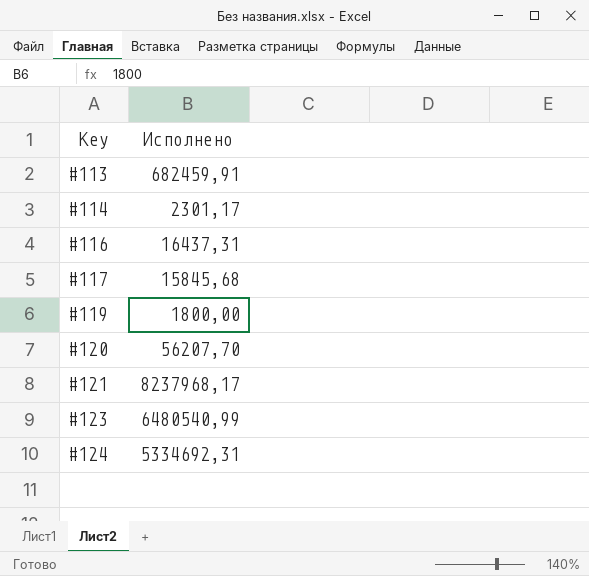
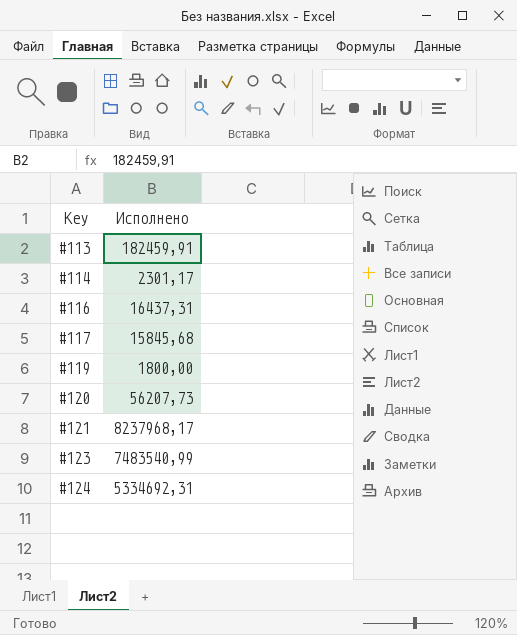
#113 | Исполнено: 682459,91 -> 182459,91
#120 | Исполнено: 56207,70 -> 56207,73
#123 | Исполнено: 6480540,99 -> 7483540,99

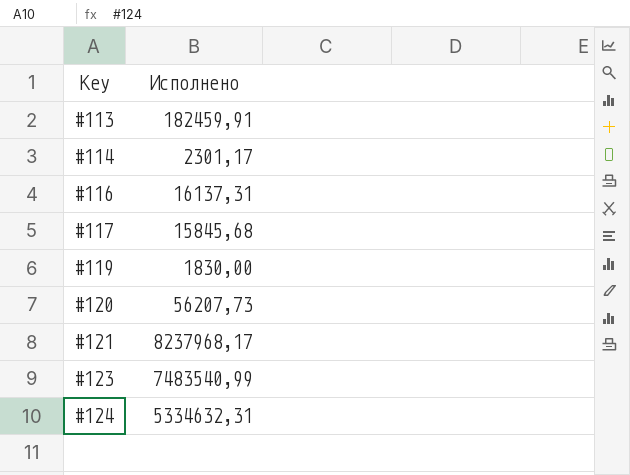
#116 | Исполнено: 16437,31 -> 16137,31
#119 | Исполнено: 1800,00 -> 1830,00
#124 | Исполнено: 5334692,31 -> 5334632,31

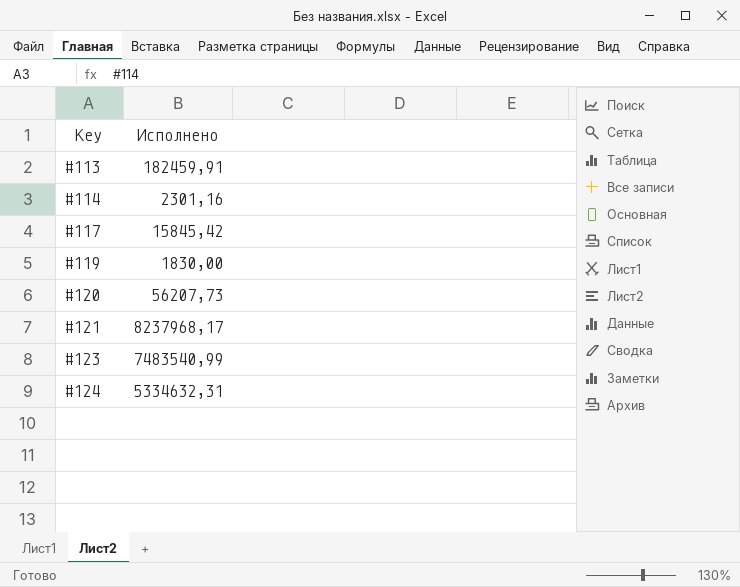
row #116: 16137,31 -> none
#114 | Исполнено: 2301,17 -> 2301,16
#117 | Исполнено: 15845,68 -> 15845,42

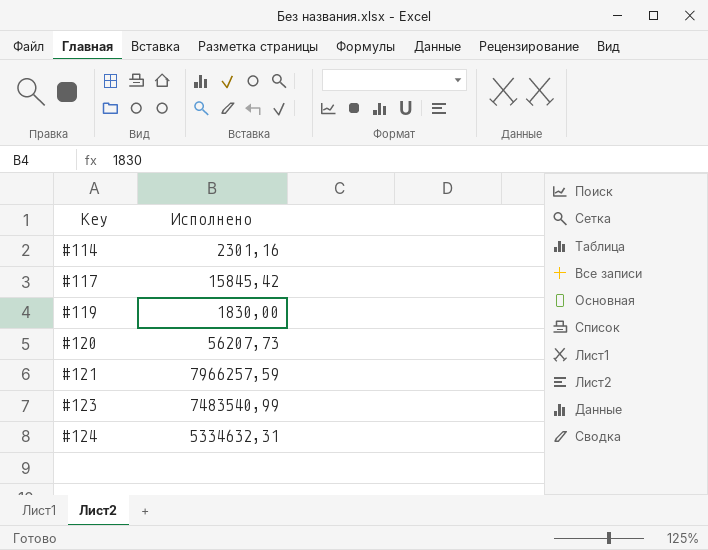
row #113: 182459,91 -> none
#121 | Исполнено: 8237968,17 -> 7966257,59

